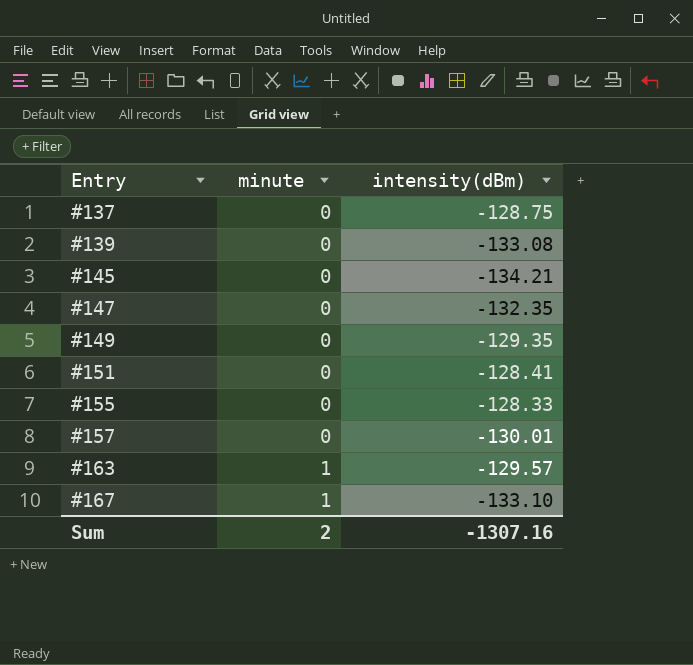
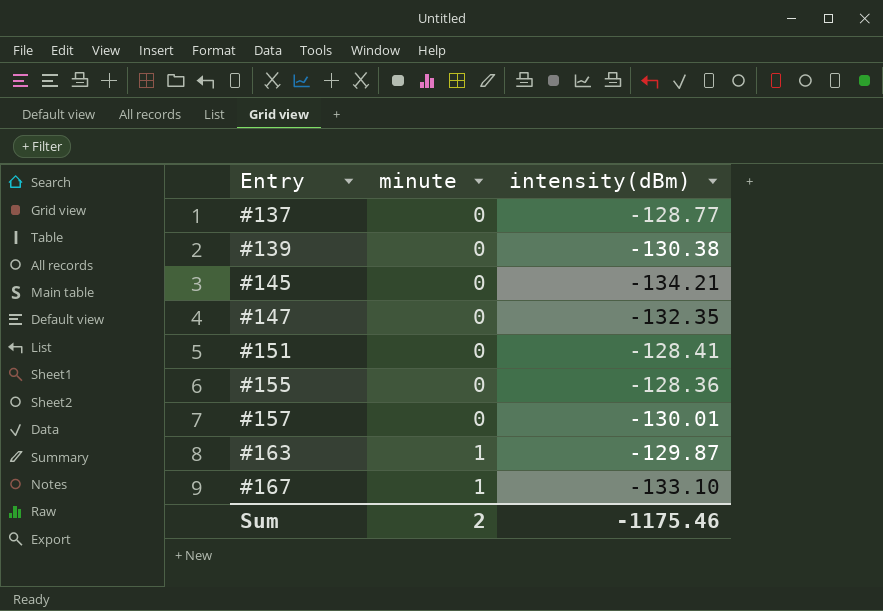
row #149: 0 | -129.35 -> none
#137 | intensity(dBm): -128.75 -> -128.77
#139 | intensity(dBm): -133.08 -> -130.38
#155 | intensity(dBm): -128.33 -> -128.36
#163 | intensity(dBm): -129.57 -> -129.87
Sum | intensity(dBm): -1307.16 -> -1175.46

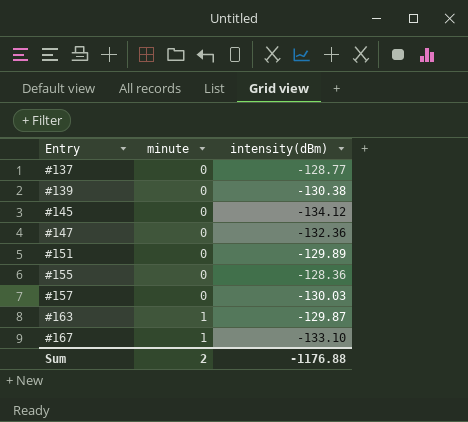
#145 | intensity(dBm): -134.21 -> -134.12
#147 | intensity(dBm): -132.35 -> -132.36
#151 | intensity(dBm): -128.41 -> -129.89
#157 | intensity(dBm): -130.01 -> -130.03
Sum | intensity(dBm): -1175.46 -> -1176.88

